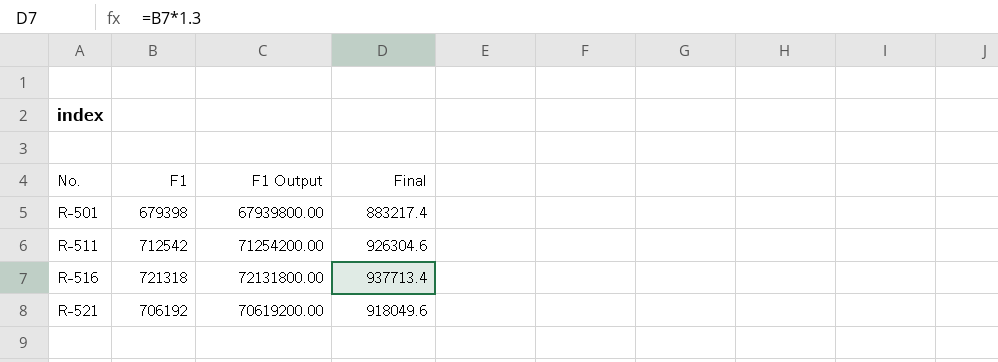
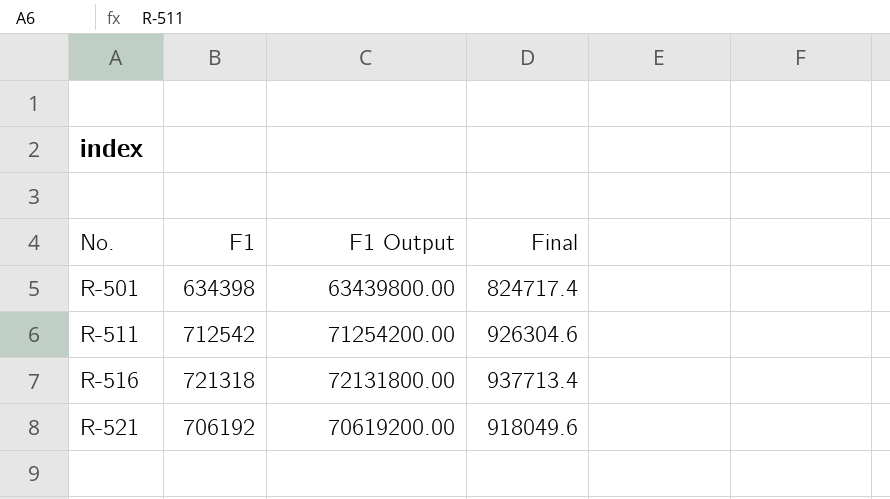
R-501 | F1: 679398 -> 634398
R-501 | F1 Output: 67939800.00 -> 63439800.00
R-501 | Final: 883217.4 -> 824717.4

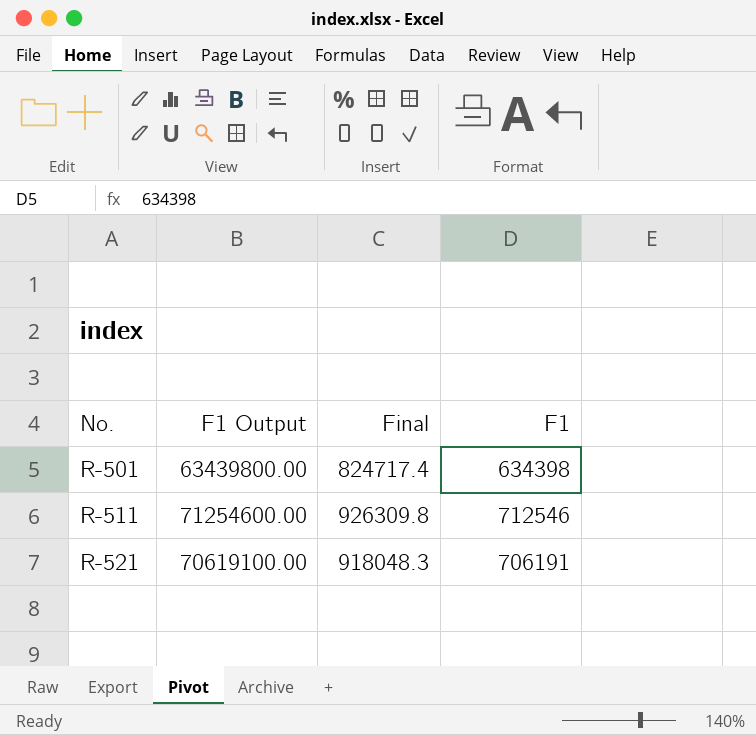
column F1 | position: 2 -> 4
row R-516: 721318 | 72131800.00 | 937713.4 -> none
R-511 | F1 Output: 71254200.00 -> 71254600.00
R-511 | Final: 926304.6 -> 926309.8
R-511 | F1: 712542 -> 712546
R-521 | F1 Output: 70619200.00 -> 70619100.00
R-521 | Final: 918049.6 -> 918048.3
R-521 | F1: 706192 -> 706191

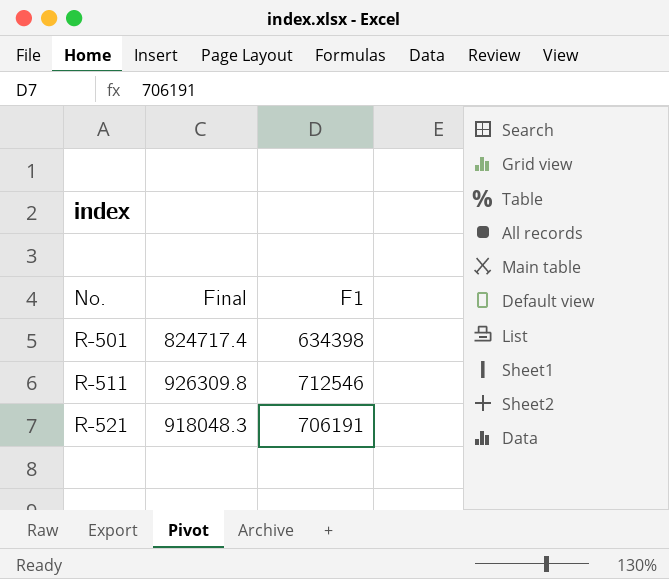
column F1 Output | formula: [F1] * 100 -> none

